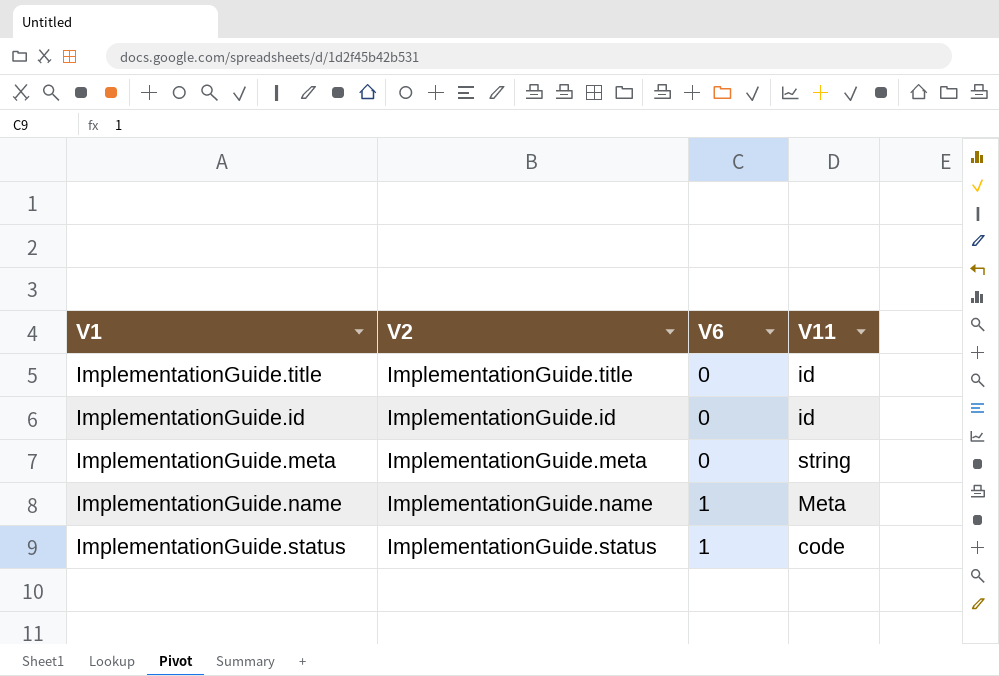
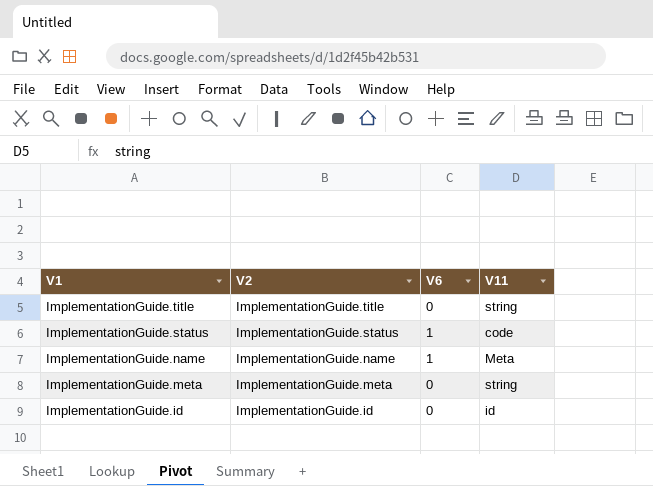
row order: V6 ascending -> V1 descending
ImplementationGuide.title | V11: id -> string

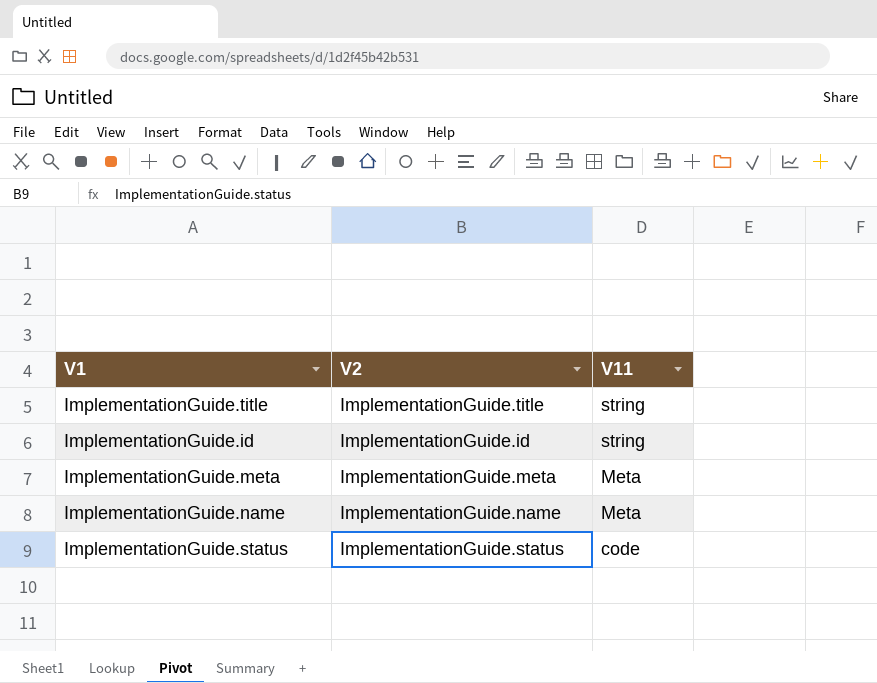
row order: V1 descending -> V11 descending
column V6 | position: 3 -> none
ImplementationGuide.id | V11: id -> string
ImplementationGuide.meta | V11: string -> Meta

